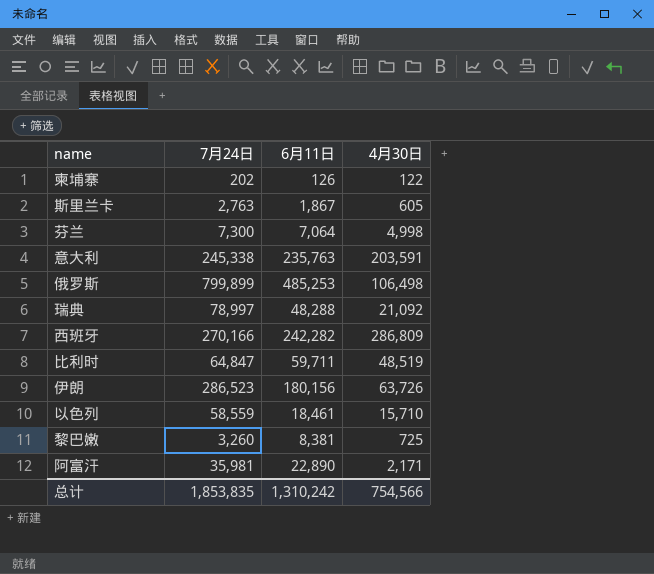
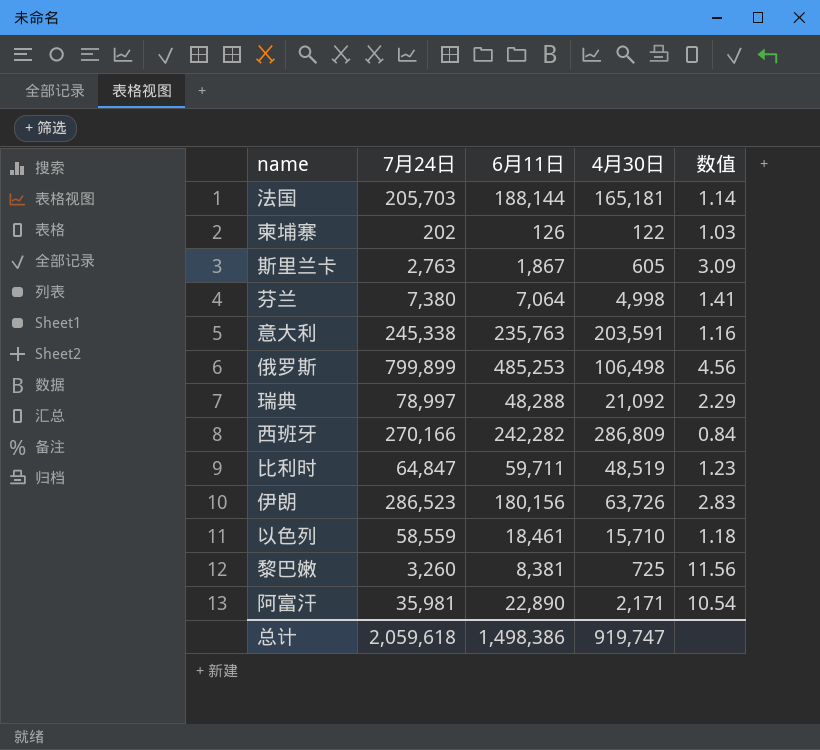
column 数值 | formula: none -> [6月11日] / [4月30日]
row 法国: none -> 205,703 | 188,144 | 165,181 | 1.14
芬兰 | 7月24日: 7,300 -> 7,380
总计 | 7月24日: 1,853,835 -> 2,059,618
总计 | 6月11日: 1,310,242 -> 1,498,386
总计 | 4月30日: 754,566 -> 919,747

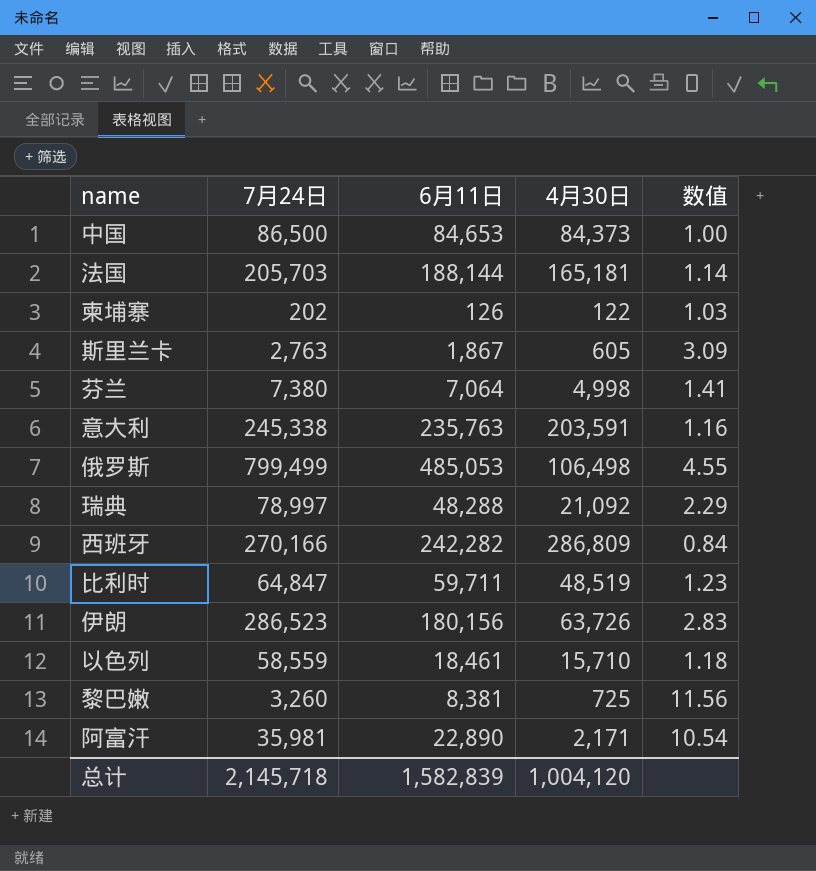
row 中国: none -> 86,500 | 84,653 | 84,373 | 1.00
俄罗斯 | 7月24日: 799,899 -> 799,499
俄罗斯 | 6月11日: 485,253 -> 485,053
俄罗斯 | 数值: 4.56 -> 4.55
总计 | 7月24日: 2,059,618 -> 2,145,718
总计 | 6月11日: 1,498,386 -> 1,582,839
总计 | 4月30日: 919,747 -> 1,004,120

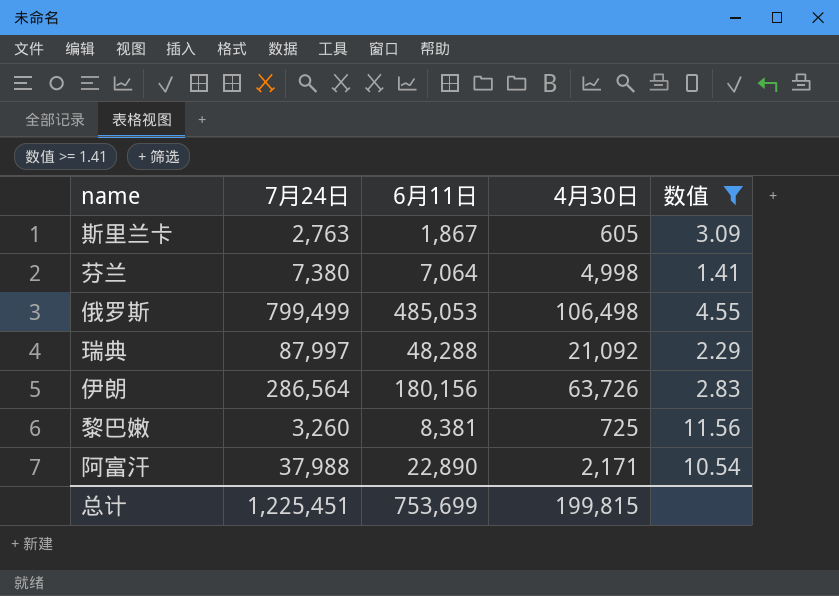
filter: none -> 数值 >= 1.41
瑞典 | 7月24日: 78,997 -> 87,997
伊朗 | 7月24日: 286,523 -> 286,564
阿富汗 | 7月24日: 35,981 -> 37,988
总计 | 7月24日: 2,145,718 -> 1,225,451
总计 | 6月11日: 1,582,839 -> 753,699
总计 | 4月30日: 1,004,120 -> 199,815

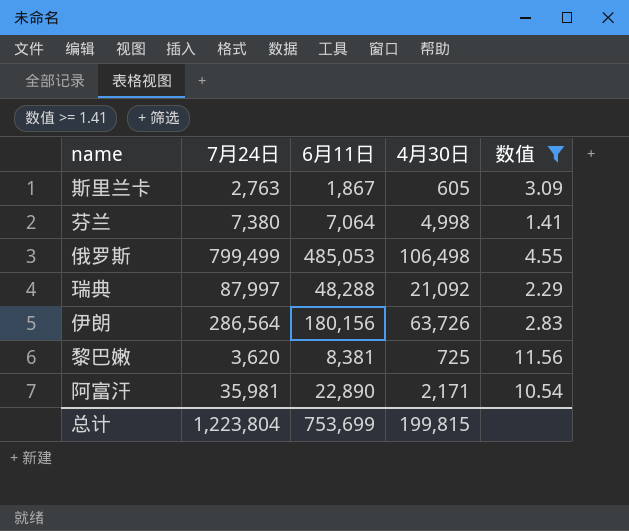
黎巴嫩 | 7月24日: 3,260 -> 3,620
阿富汗 | 7月24日: 37,988 -> 35,981
总计 | 7月24日: 1,225,451 -> 1,223,804

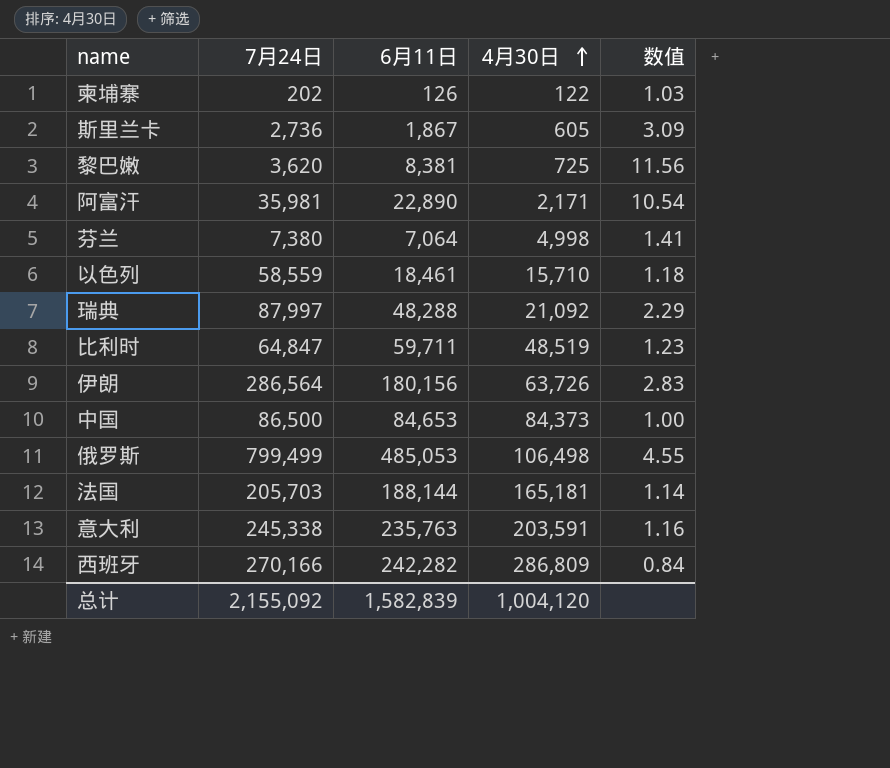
filter: 数值 >= 1.41 -> none
row order: none -> 4月30日 ascending
斯里兰卡 | 7月24日: 2,763 -> 2,736
总计 | 7月24日: 1,223,804 -> 2,155,092
总计 | 6月11日: 753,699 -> 1,582,839
总计 | 4月30日: 199,815 -> 1,004,120

